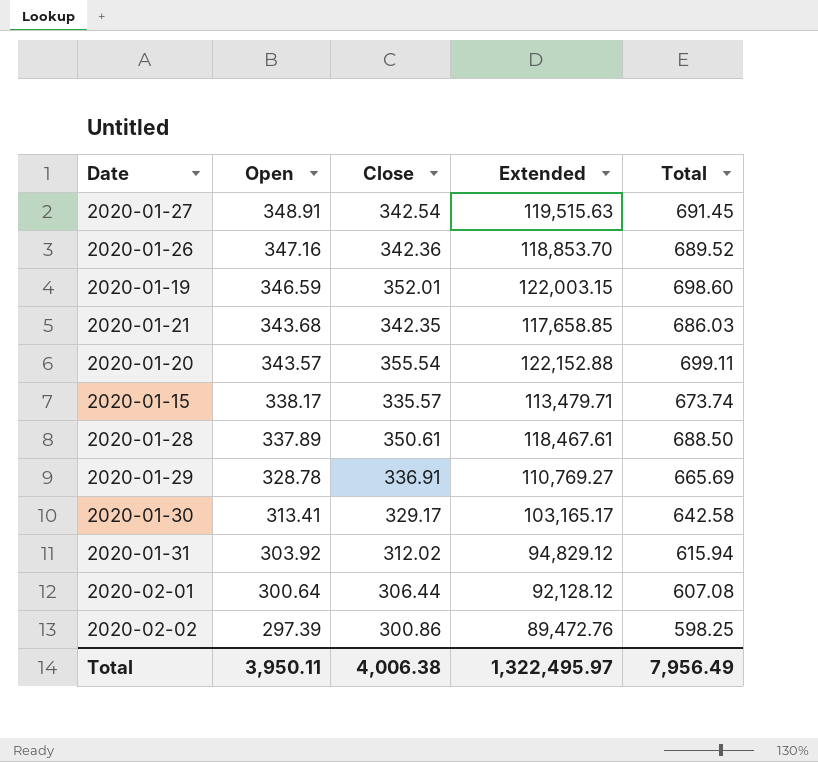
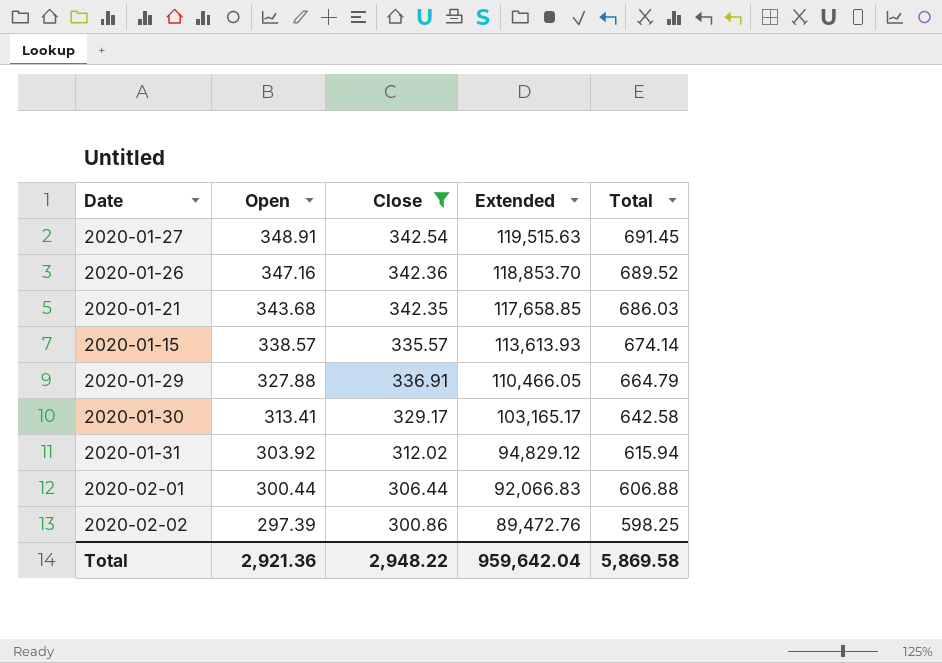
filter: none -> Close <= 342.54
2020-01-15 | Open: 338.17 -> 338.57
2020-01-15 | Extended: 113,479.71 -> 113,613.93
2020-01-15 | Total: 673.74 -> 674.14
2020-01-29 | Open: 328.78 -> 327.88
2020-01-29 | Extended: 110,769.27 -> 110,466.05
2020-01-29 | Total: 665.69 -> 664.79
2020-02-01 | Open: 300.64 -> 300.44
2020-02-01 | Extended: 92,128.12 -> 92,066.83
2020-02-01 | Total: 607.08 -> 606.88
Total | Open: 3,950.11 -> 2,921.36
Total | Close: 4,006.38 -> 2,948.22
Total | Extended: 1,322,495.97 -> 959,642.04
Total | Total: 7,956.49 -> 5,869.58

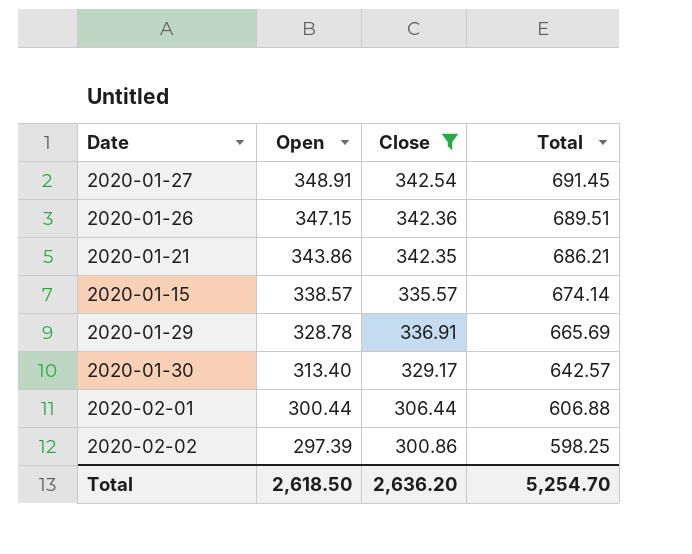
column Extended | formula: [Open] * [Close] -> none
row 2020-01-31: 303.92 | 312.02 | 94,829.12 | 615.94 -> none
2020-01-26 | Open: 347.16 -> 347.15
2020-01-26 | Total: 689.52 -> 689.51
2020-01-21 | Open: 343.68 -> 343.86
2020-01-21 | Total: 686.03 -> 686.21
2020-01-29 | Open: 327.88 -> 328.78
2020-01-29 | Total: 664.79 -> 665.69
2020-01-30 | Open: 313.41 -> 313.40
2020-01-30 | Total: 642.58 -> 642.57
Total | Open: 2,921.36 -> 2,618.50
Total | Close: 2,948.22 -> 2,636.20
Total | Total: 5,869.58 -> 5,254.70

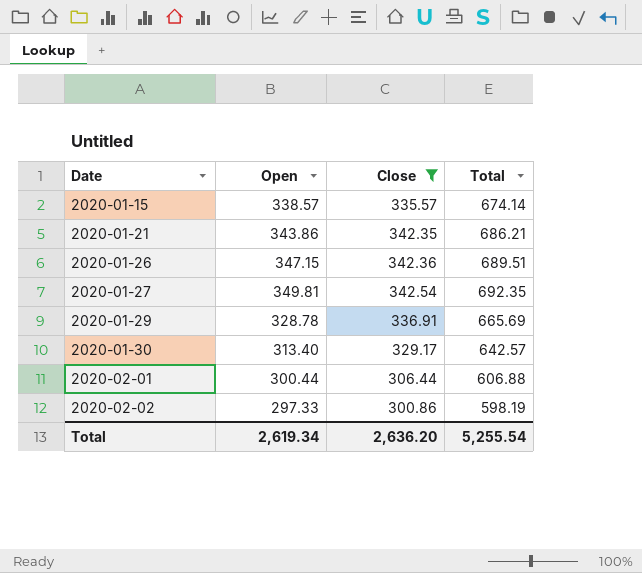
row order: Open descending -> Date ascending
2020-01-27 | Open: 348.91 -> 349.81
2020-01-27 | Total: 691.45 -> 692.35
2020-02-02 | Open: 297.39 -> 297.33
2020-02-02 | Total: 598.25 -> 598.19
Total | Open: 2,618.50 -> 2,619.34
Total | Total: 5,254.70 -> 5,255.54

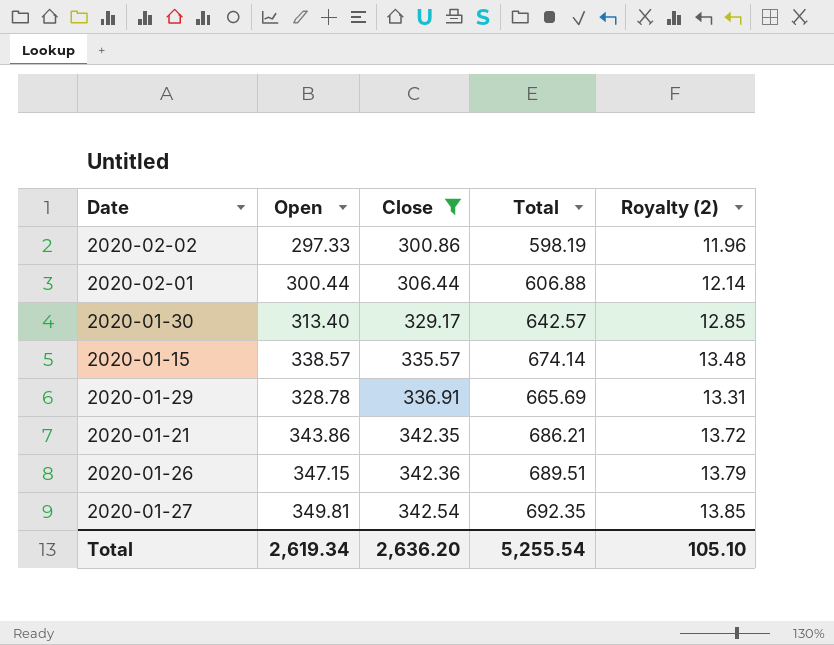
row order: Date ascending -> Close ascending
column Royalty (2) | formula: none -> [Total] * 0.02

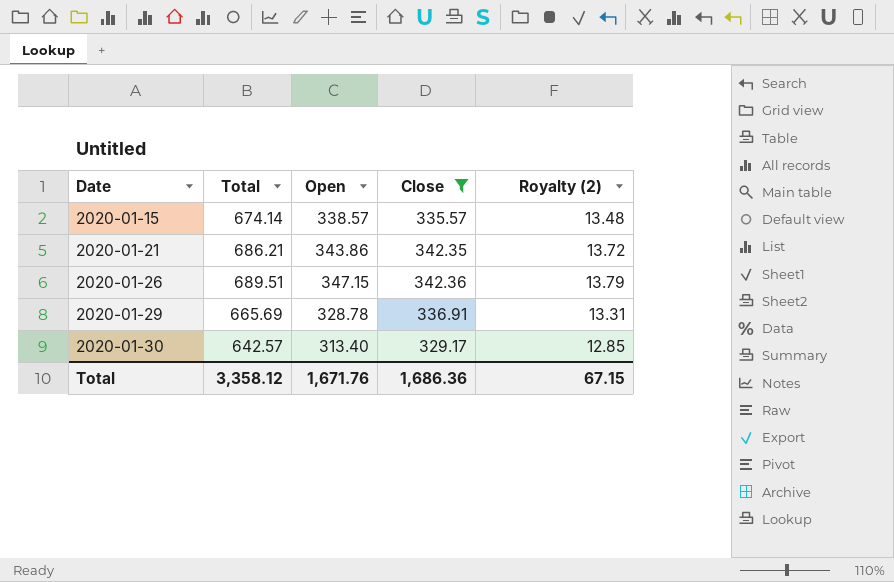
row order: Close ascending -> Date ascending
column Total | position: 4 -> 2
row 2020-02-02: 297.33 | 300.86 | 598.19 | 11.96 -> none
row 2020-02-01: 300.44 | 306.44 | 606.88 | 12.14 -> none
row 2020-01-27: 349.81 | 342.54 | 692.35 | 13.85 -> none
Total | Total: 5,255.54 -> 3,358.12
Total | Open: 2,619.34 -> 1,671.76
Total | Close: 2,636.20 -> 1,686.36
Total | Royalty (2): 105.10 -> 67.15

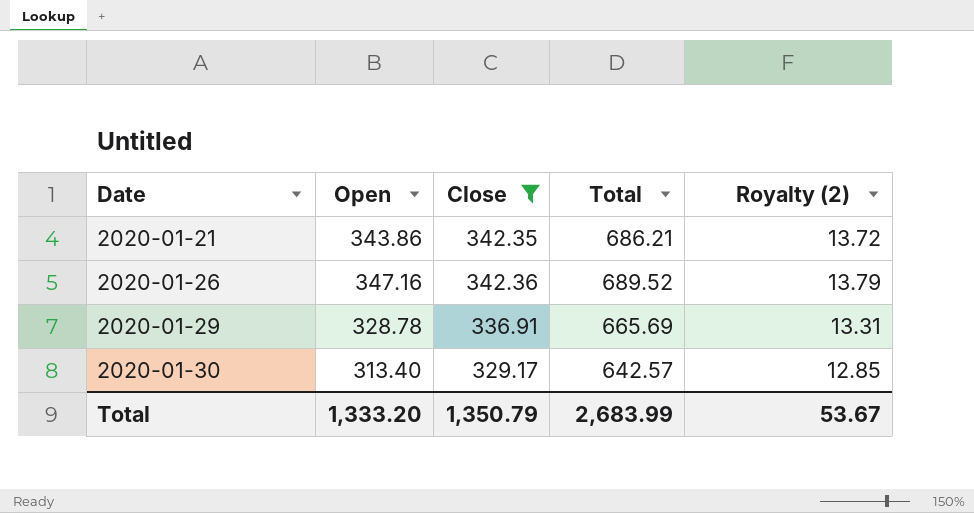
column Total | position: 2 -> 4
row 2020-01-15: 674.14 | 338.57 | 335.57 | 13.48 -> none
2020-01-26 | Open: 347.15 -> 347.16
2020-01-26 | Total: 689.51 -> 689.52
Total | Open: 1,671.76 -> 1,333.20
Total | Close: 1,686.36 -> 1,350.79
Total | Total: 3,358.12 -> 2,683.99
Total | Royalty (2): 67.15 -> 53.67

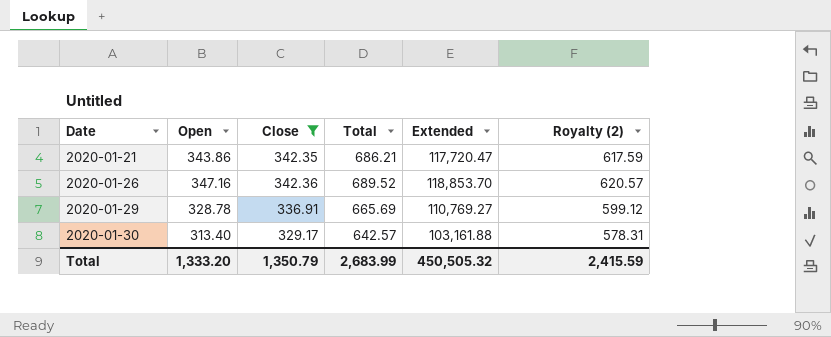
column Extended | formula: none -> [Open] * [Close]
column Royalty (2) | formula: [Total] * 0.02 -> [Total] * 0.9
Total | Royalty (2): 53.67 -> 2,415.59

